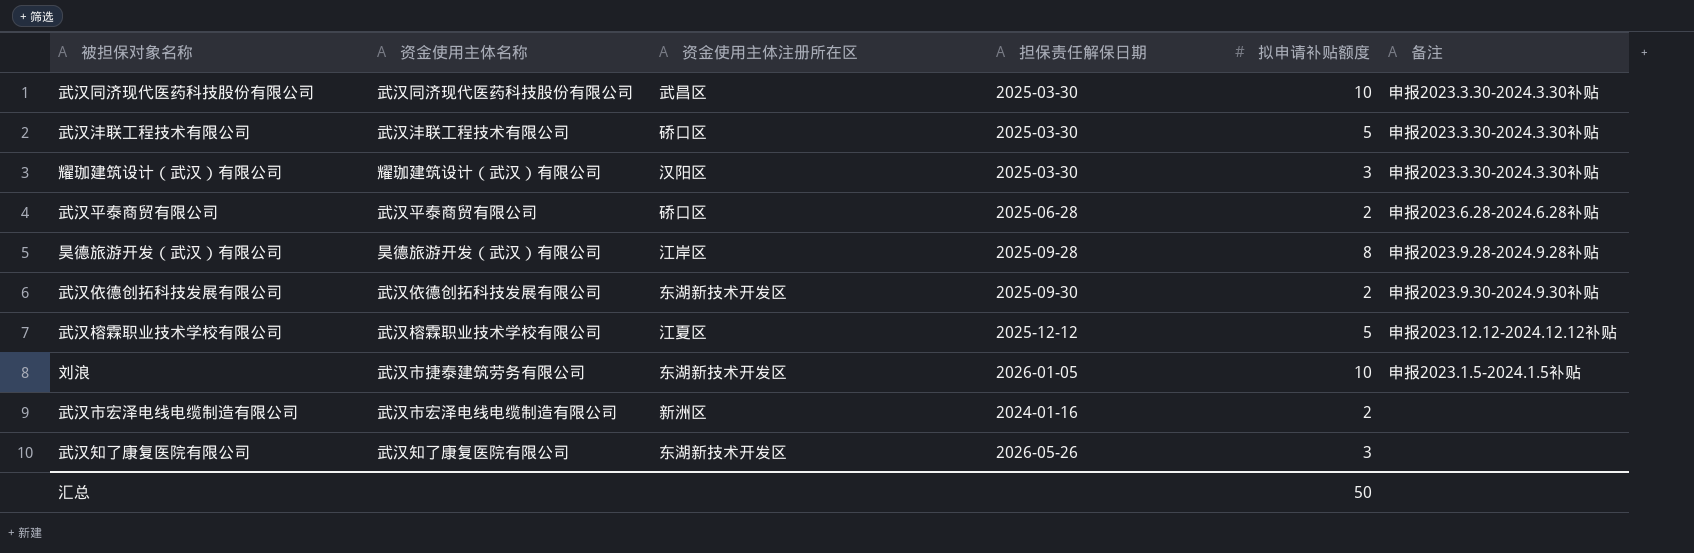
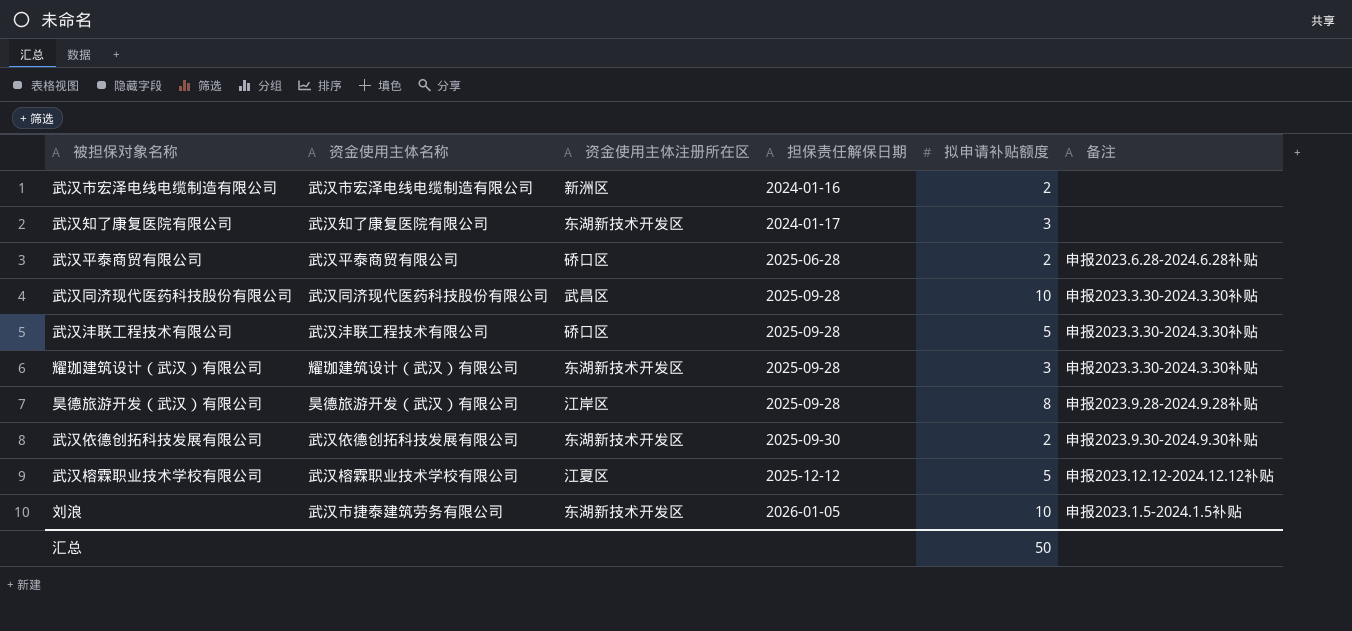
row order: none -> 担保责任解保日期 ascending
武汉知了康复医院有限公司 | 担保责任解保日期: 2026-05-26 -> 2024-01-17
武汉同济现代医药科技股份有限公司 | 担保责任解保日期: 2025-03-30 -> 2025-09-28
武汉沣联工程技术有限公司 | 担保责任解保日期: 2025-03-30 -> 2025-09-28
耀珈建筑设计（武汉）有限公司 | 资金使用主体注册所在区: 汉阳区 -> 东湖新技术开发区
耀珈建筑设计（武汉）有限公司 | 担保责任解保日期: 2025-03-30 -> 2025-09-28

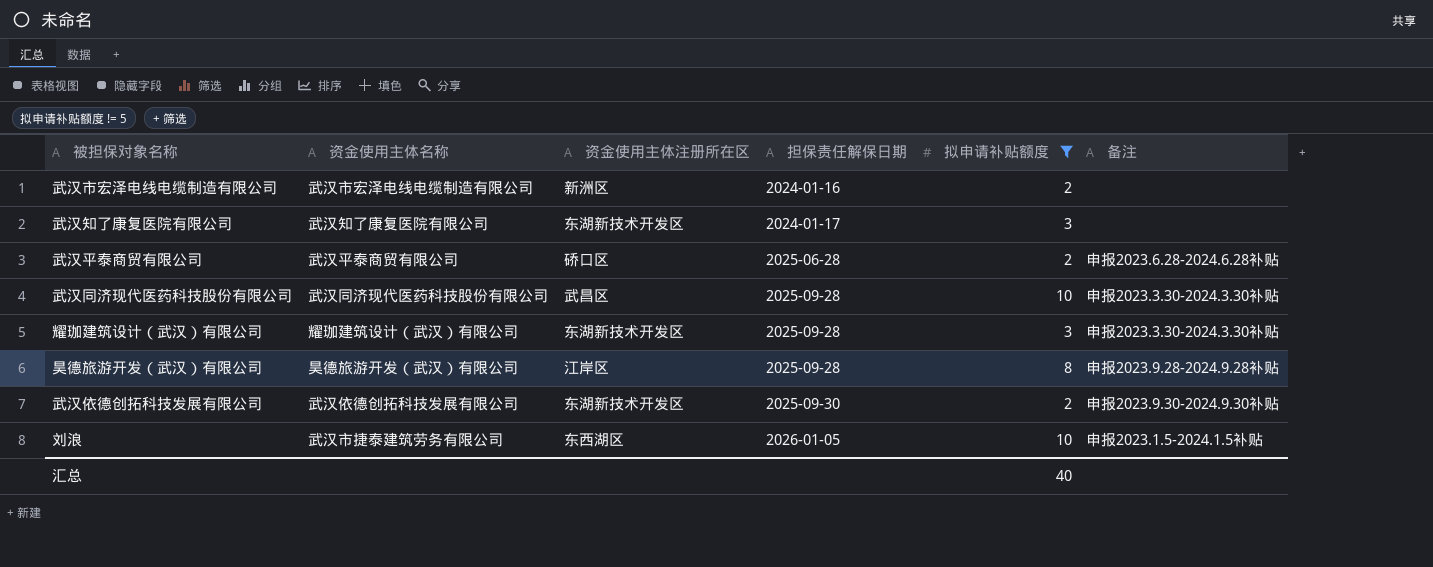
filter: none -> 拟申请补贴额度 != 5
刘浪 | 资金使用主体注册所在区: 东湖新技术开发区 -> 东西湖区
汇总 | 拟申请补贴额度: 50 -> 40

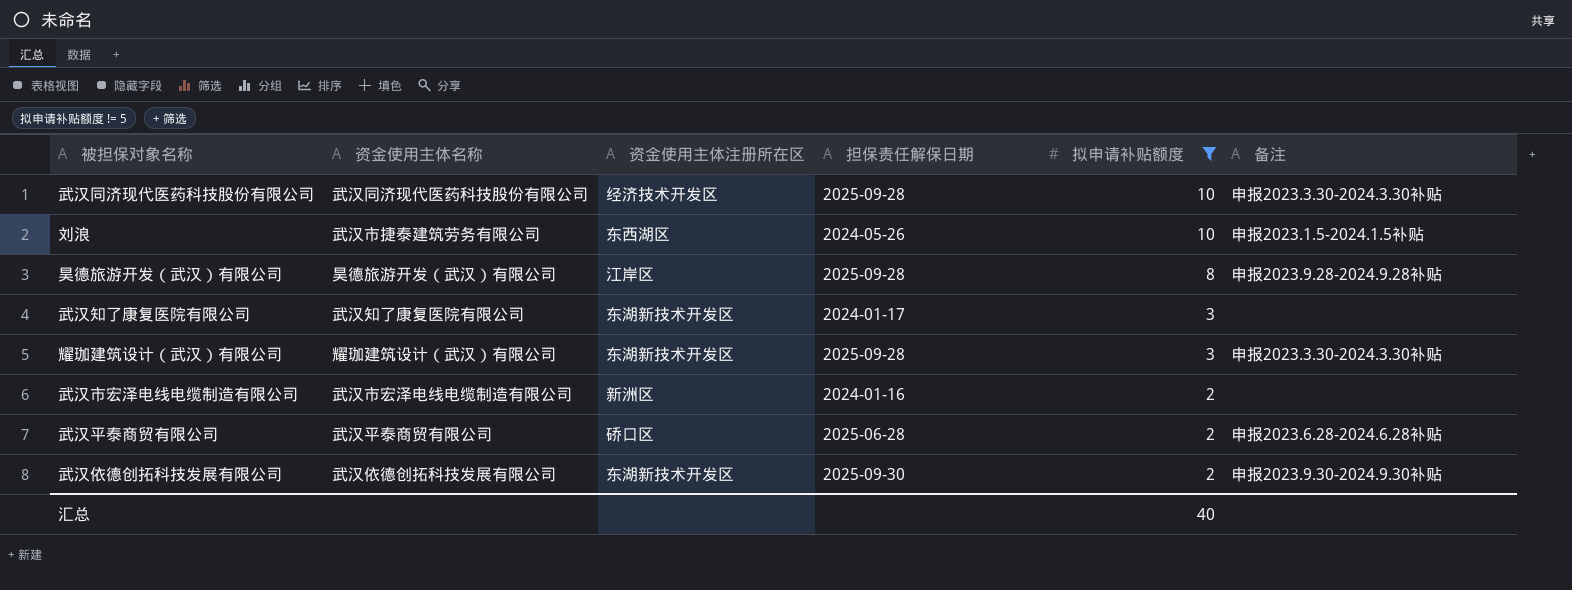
row order: 担保责任解保日期 ascending -> 拟申请补贴额度 descending
武汉同济现代医药科技股份有限公司 | 资金使用主体注册所在区: 武昌区 -> 经济技术开发区
刘浪 | 担保责任解保日期: 2026-01-05 -> 2024-05-26

